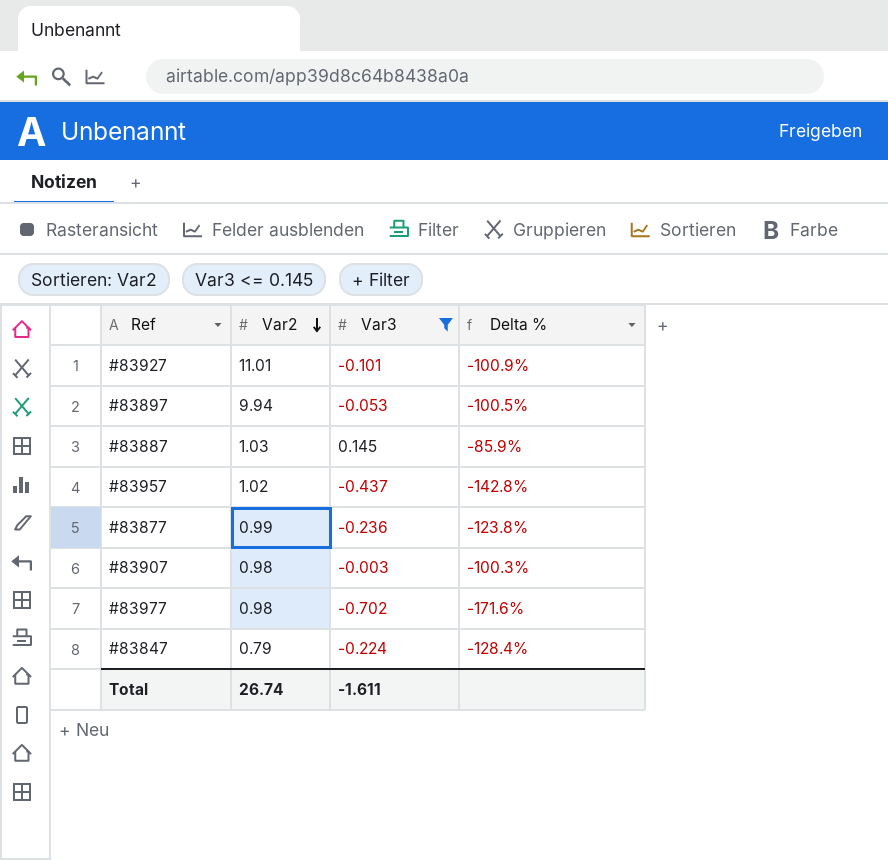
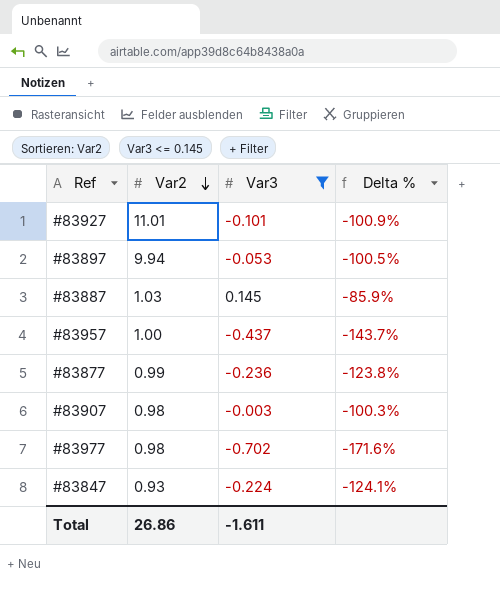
#83957 | Var2: 1.02 -> 1.00
#83957 | Delta %: -142.8% -> -143.7%
#83847 | Var2: 0.79 -> 0.93
#83847 | Delta %: -128.4% -> -124.1%
Total | Var2: 26.74 -> 26.86

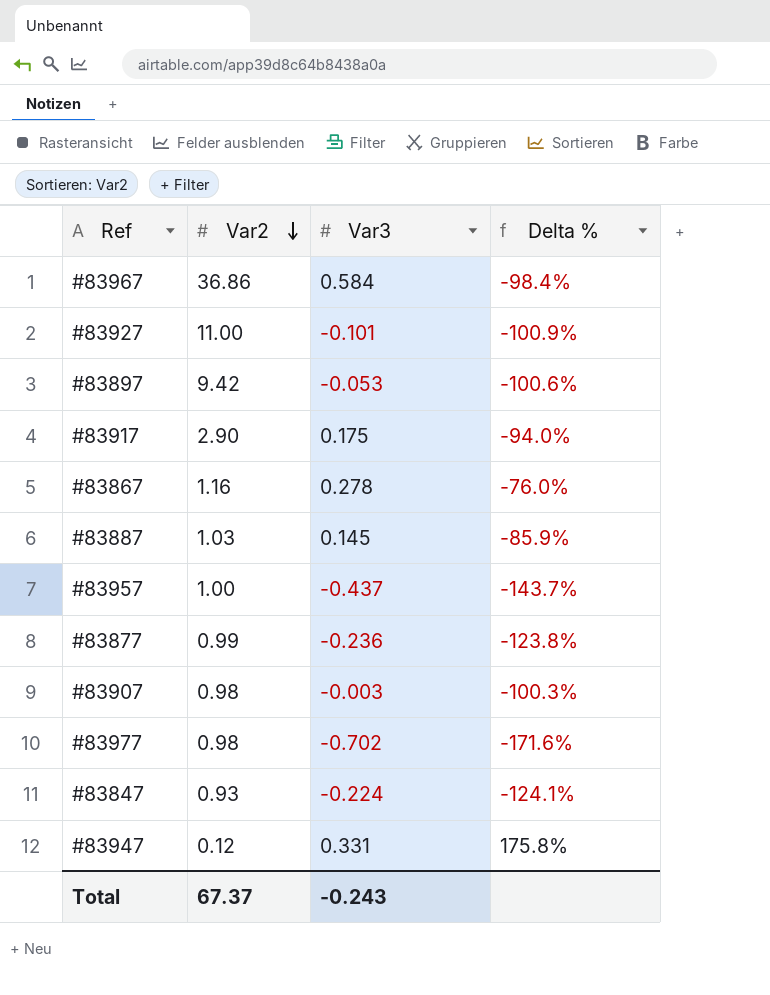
filter: Var3 <= 0.145 -> none
#83927 | Var2: 11.01 -> 11.00
#83897 | Var2: 9.94 -> 9.42
#83897 | Delta %: -100.5% -> -100.6%
Total | Var2: 26.86 -> 67.37
Total | Var3: -1.611 -> -0.243

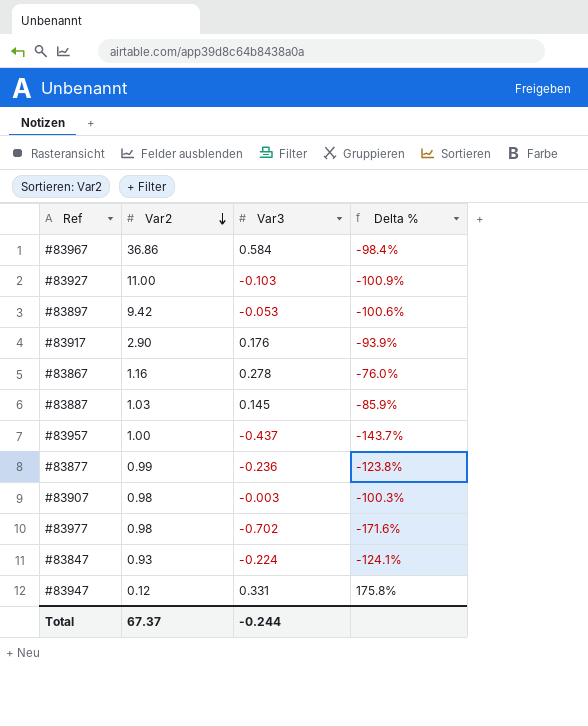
#83927 | Var3: -0.101 -> -0.103
#83917 | Var3: 0.175 -> 0.176
#83917 | Delta %: -94.0% -> -93.9%
Total | Var3: -0.243 -> -0.244

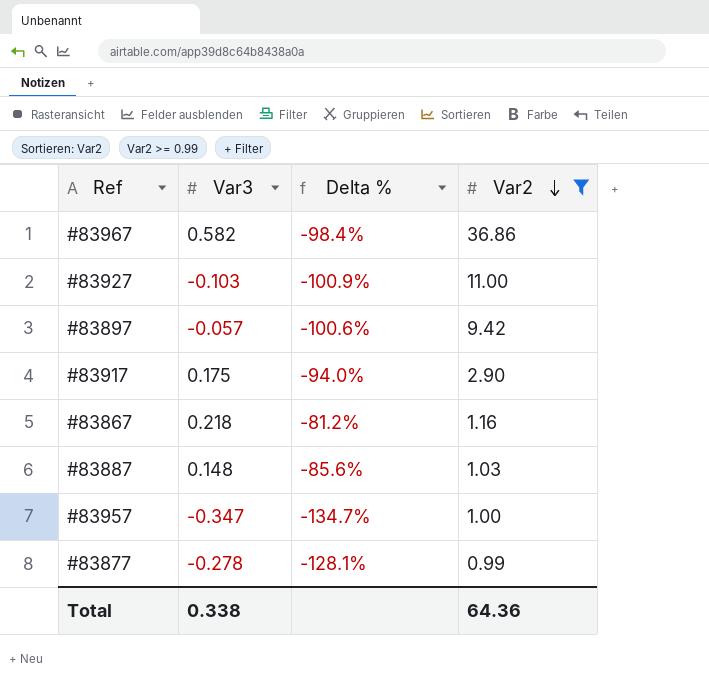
filter: none -> Var2 >= 0.99
column Var2 | position: 2 -> 4
#83967 | Var3: 0.584 -> 0.582
#83897 | Var3: -0.053 -> -0.057
#83917 | Var3: 0.176 -> 0.175
#83917 | Delta %: -93.9% -> -94.0%
#83867 | Var3: 0.278 -> 0.218
#83867 | Delta %: -76.0% -> -81.2%
#83887 | Var3: 0.145 -> 0.148
#83887 | Delta %: -85.9% -> -85.6%
#83957 | Var3: -0.437 -> -0.347
#83957 | Delta %: -143.7% -> -134.7%
#83877 | Var3: -0.236 -> -0.278
#83877 | Delta %: -123.8% -> -128.1%
Total | Var3: -0.244 -> 0.338
Total | Var2: 67.37 -> 64.36

